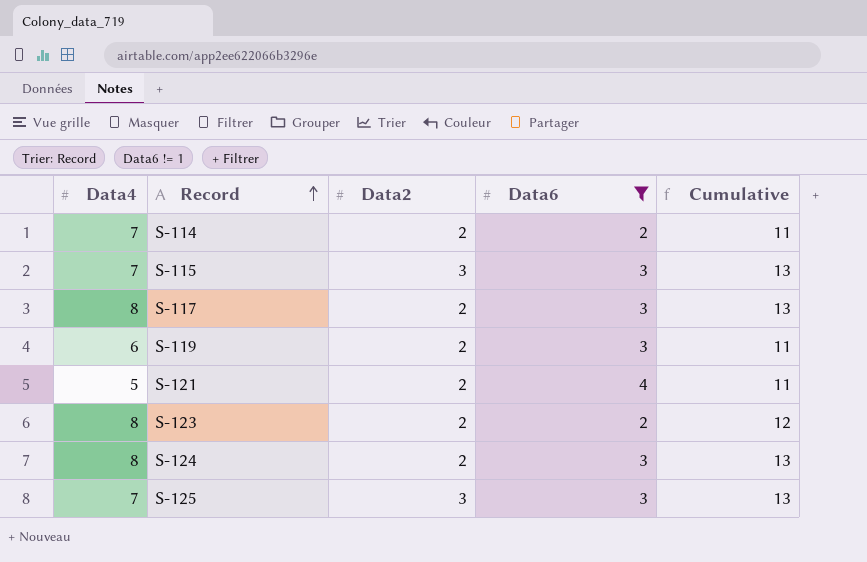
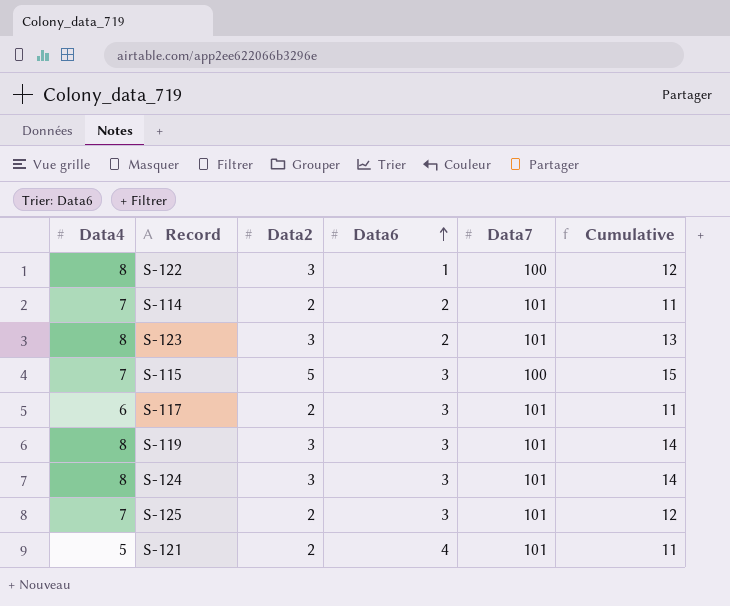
filter: Data6 != 1 -> none
row order: Record ascending -> Data6 ascending
column Data7 | position: none -> 5
S-123 | Data2: 2 -> 3
S-123 | Cumulative: 12 -> 13
S-115 | Data2: 3 -> 5
S-115 | Cumulative: 13 -> 15
S-117 | Data4: 8 -> 6
S-117 | Cumulative: 13 -> 11
S-119 | Data4: 6 -> 8
S-119 | Data2: 2 -> 3
S-119 | Cumulative: 11 -> 14
S-124 | Data2: 2 -> 3
S-124 | Cumulative: 13 -> 14
S-125 | Data2: 3 -> 2
S-125 | Cumulative: 13 -> 12

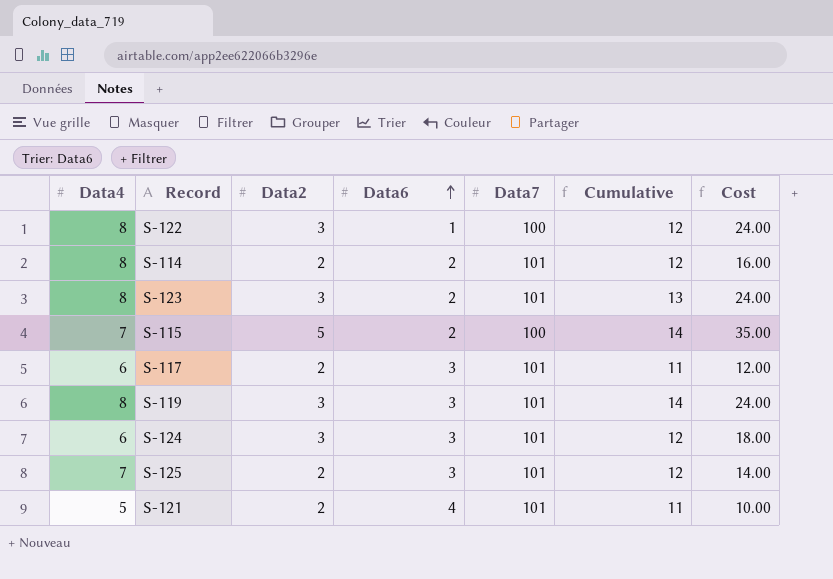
column Cost | formula: none -> [Data4] * [Data2]
S-114 | Data4: 7 -> 8
S-114 | Cumulative: 11 -> 12
S-115 | Data6: 3 -> 2
S-115 | Cumulative: 15 -> 14
S-124 | Data4: 8 -> 6
S-124 | Cumulative: 14 -> 12

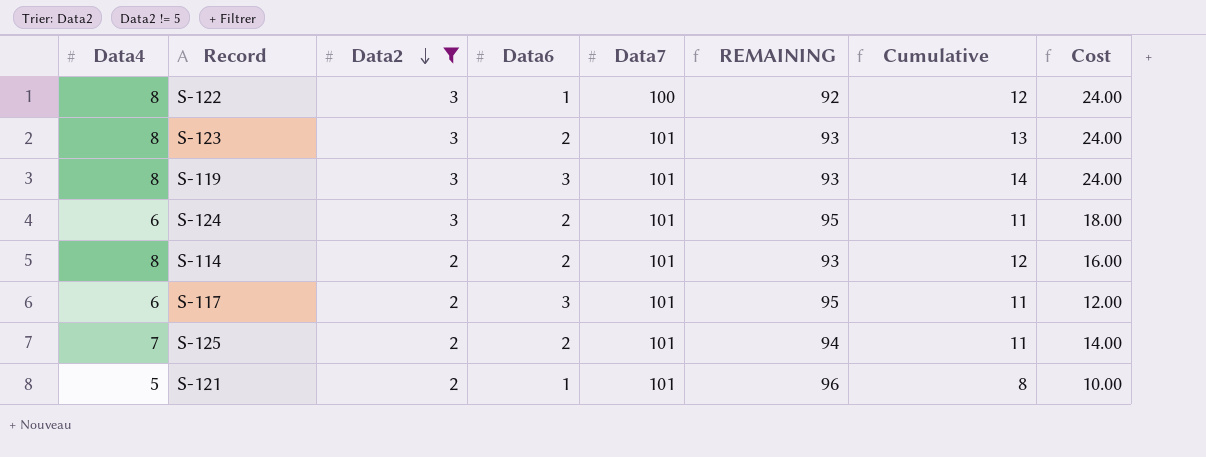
filter: none -> Data2 != 5
row order: Data6 ascending -> Data2 descending
column REMAINING | formula: none -> [Data7] - [Data4]
S-124 | Data6: 3 -> 2
S-124 | Cumulative: 12 -> 11
S-125 | Data6: 3 -> 2
S-125 | Cumulative: 12 -> 11
S-121 | Data6: 4 -> 1
S-121 | Cumulative: 11 -> 8

